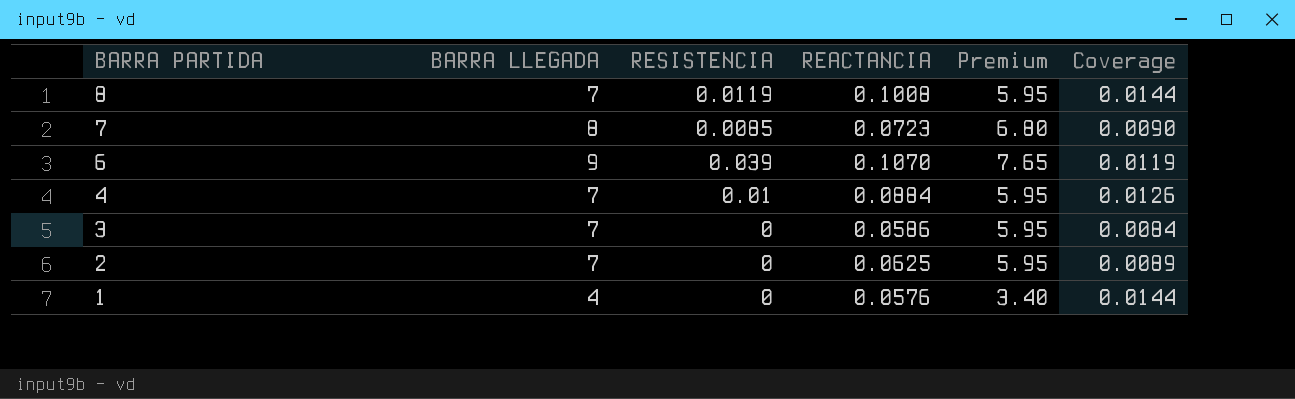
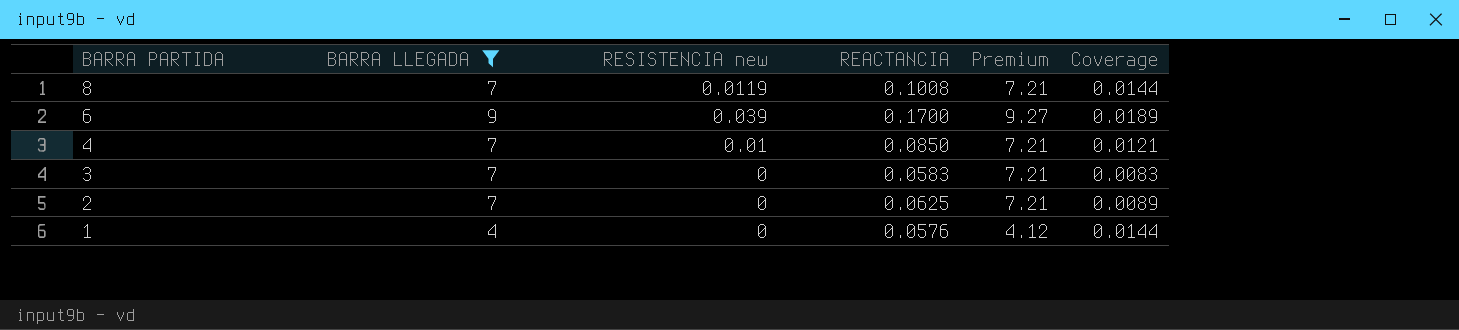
filter: none -> BARRA LLEGADA != 8
column name: RESISTENCIA -> RESISTENCIA new
column Premium | formula: [BARRA LLEGADA] * 0.85 -> [BARRA LLEGADA] * 1.03
6 | REACTANCIA: 0.1070 -> 0.1700
6 | Coverage: 0.0119 -> 0.0189
4 | REACTANCIA: 0.0884 -> 0.0850
4 | Coverage: 0.0126 -> 0.0121
3 | REACTANCIA: 0.0586 -> 0.0583
3 | Coverage: 0.0084 -> 0.0083

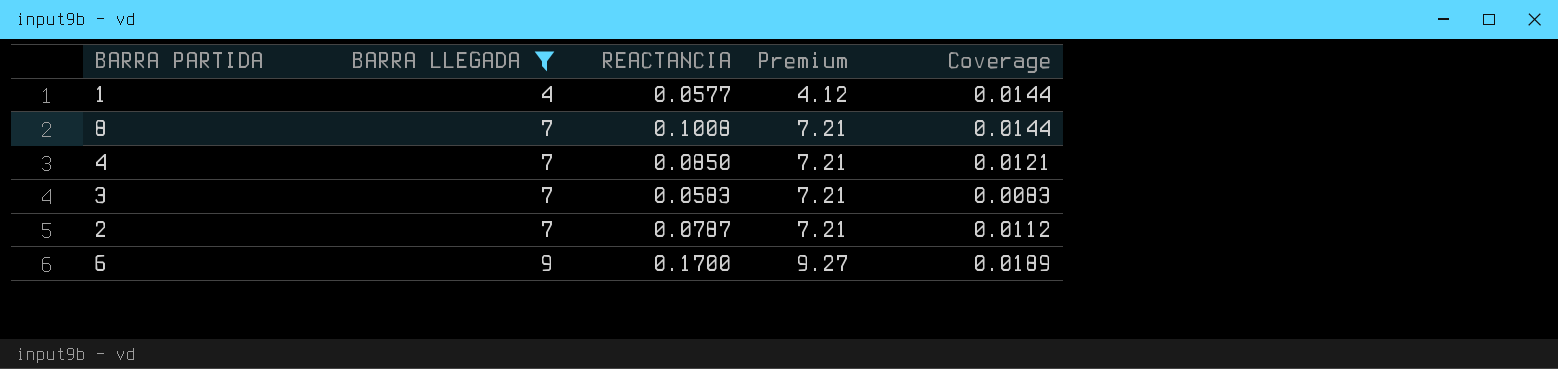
row order: BARRA PARTIDA descending -> BARRA LLEGADA ascending
column RESISTENCIA new | position: 3 -> none
1 | REACTANCIA: 0.0576 -> 0.0577
2 | REACTANCIA: 0.0625 -> 0.0787
2 | Coverage: 0.0089 -> 0.0112

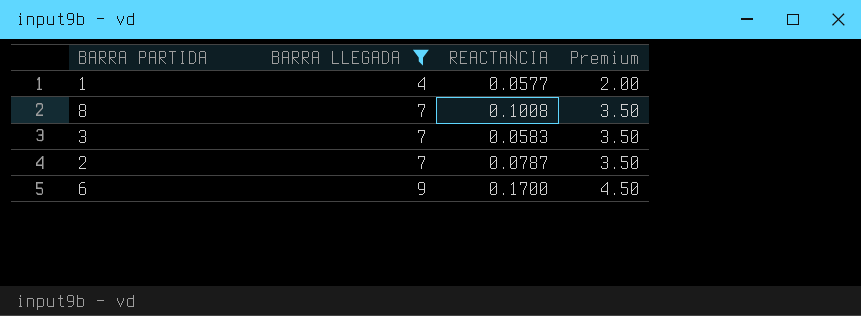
column Coverage | formula: [REACTANCIA] / [BARRA LLEGADA] -> none
column Premium | formula: [BARRA LLEGADA] * 1.03 -> [BARRA LLEGADA] * 0.5
row 4: 7 | 0.0850 | 7.21 | 0.0121 -> none

